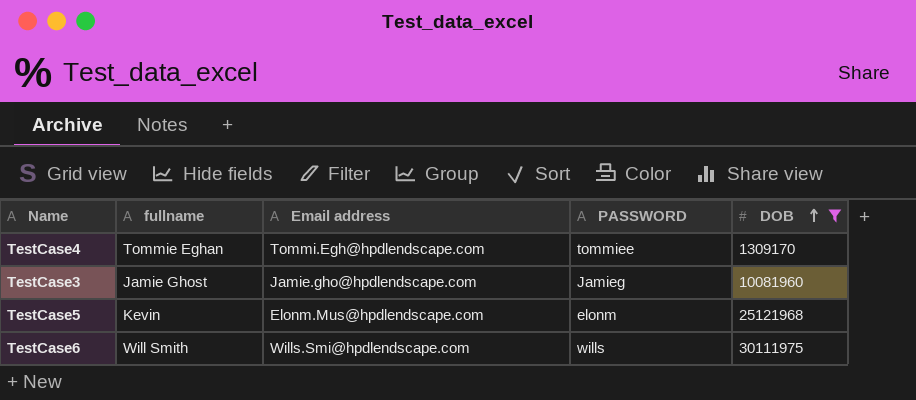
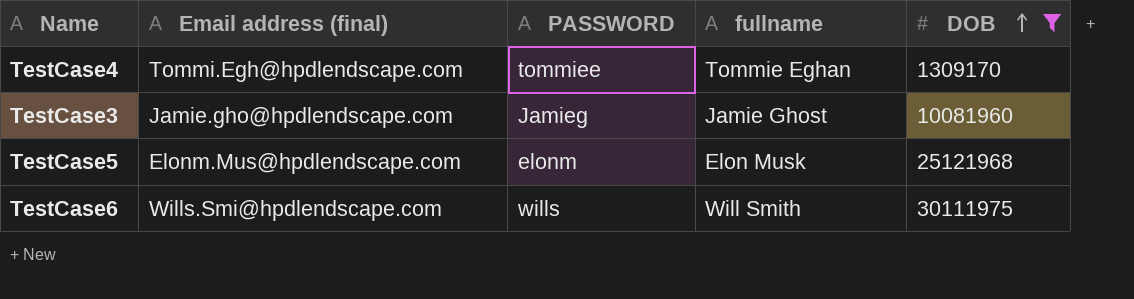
column name: Email address -> Email address (final)
column fullname | position: 2 -> 4
TestCase5 | fullname: Kevin -> Elon Musk

